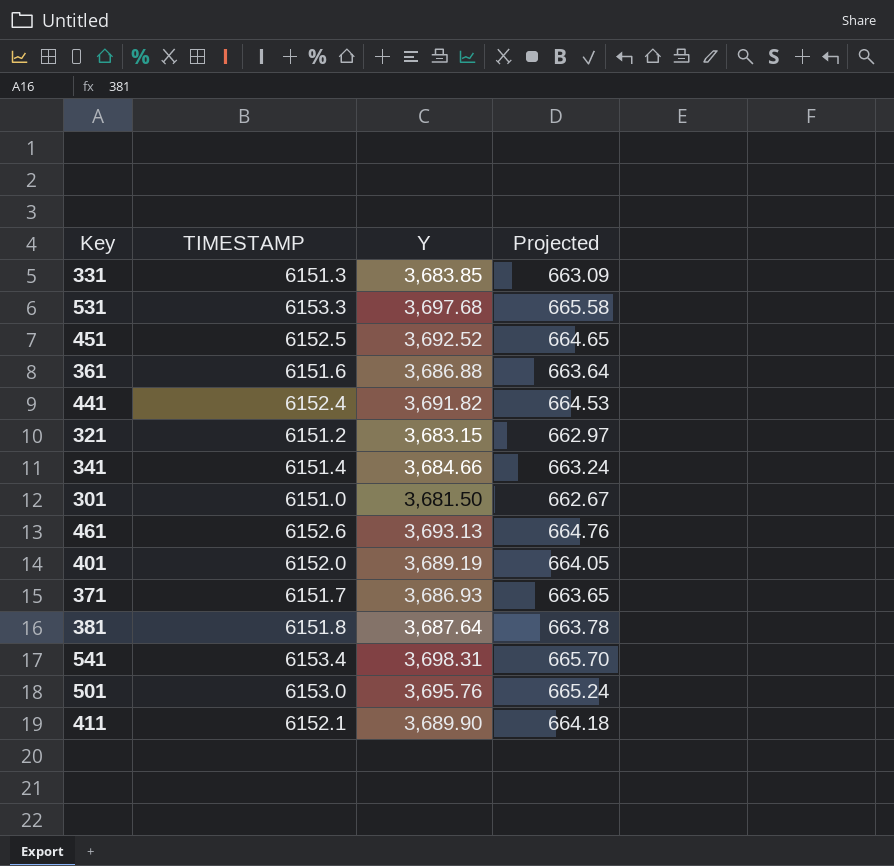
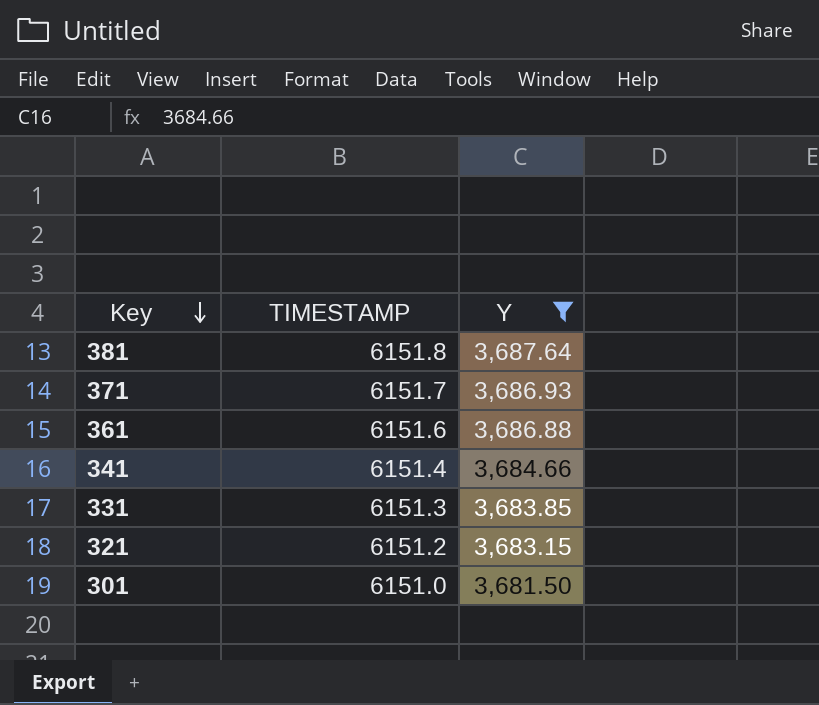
filter: none -> Y <= 3,687.64
row order: none -> Key descending
column Projected | formula: [Y] * 0.18 -> none

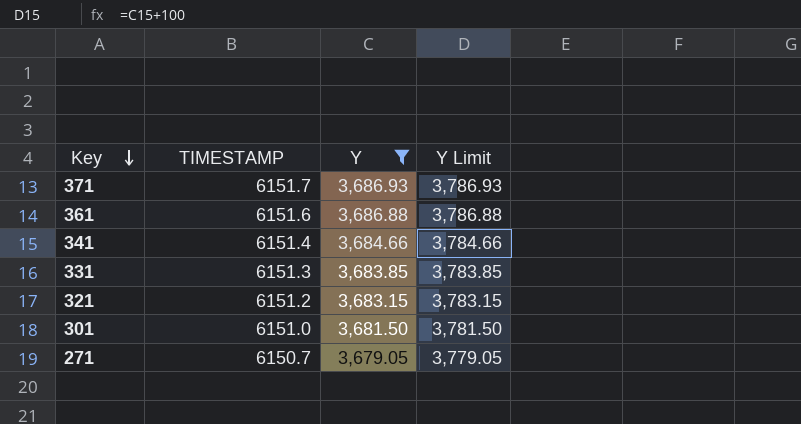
column Y Limit | formula: none -> [Y] + 100
row 381: 6151.8 | 3,687.64 -> none
row 271: none -> 6150.7 | 3,679.05 | 3,779.05

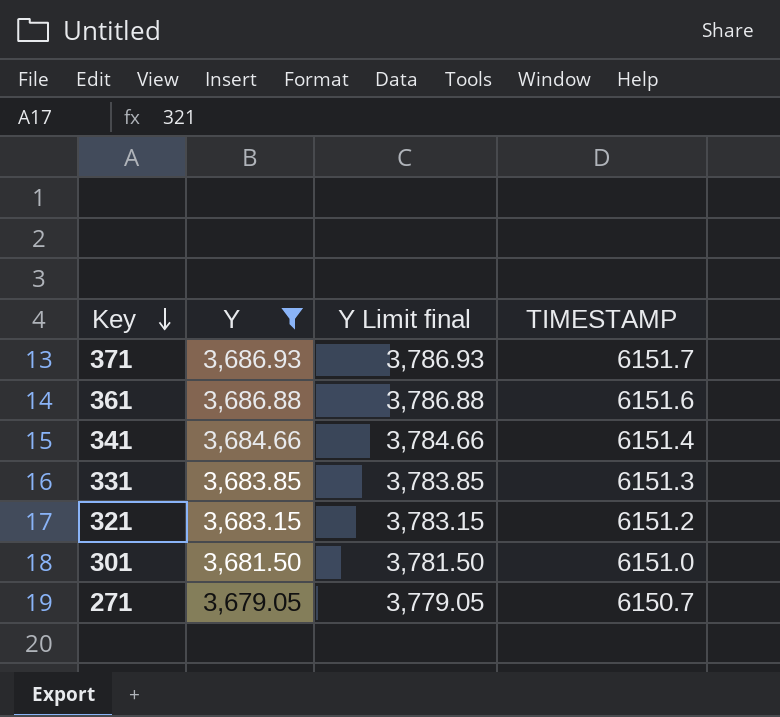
column name: Y Limit -> Y Limit final
column TIMESTAMP | position: 2 -> 4

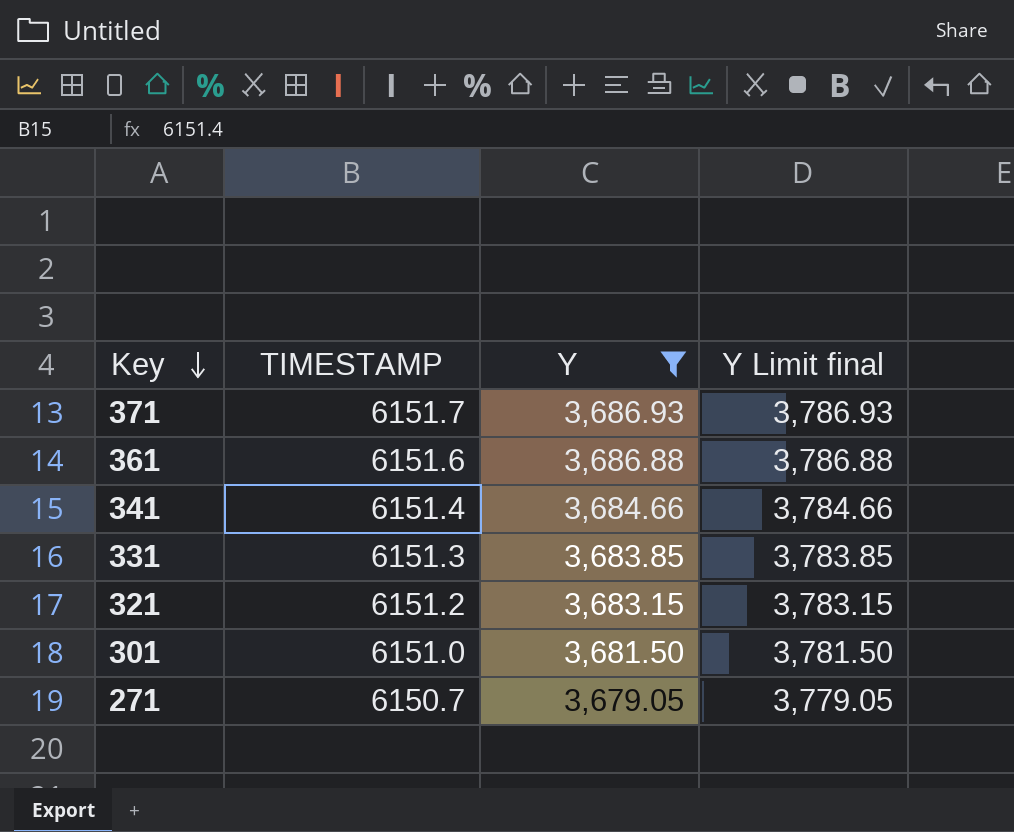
column TIMESTAMP | position: 4 -> 2

